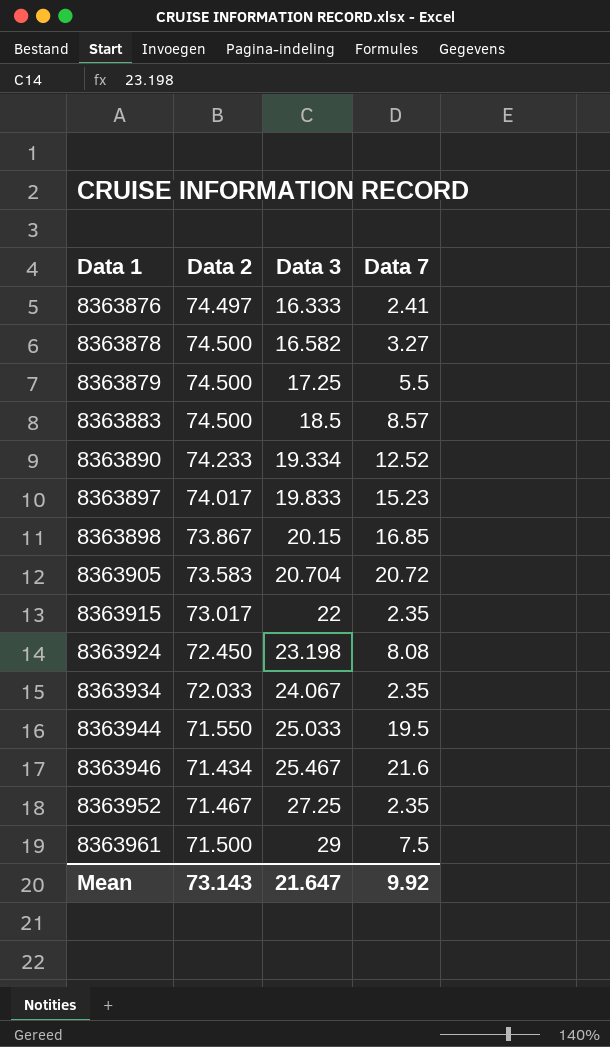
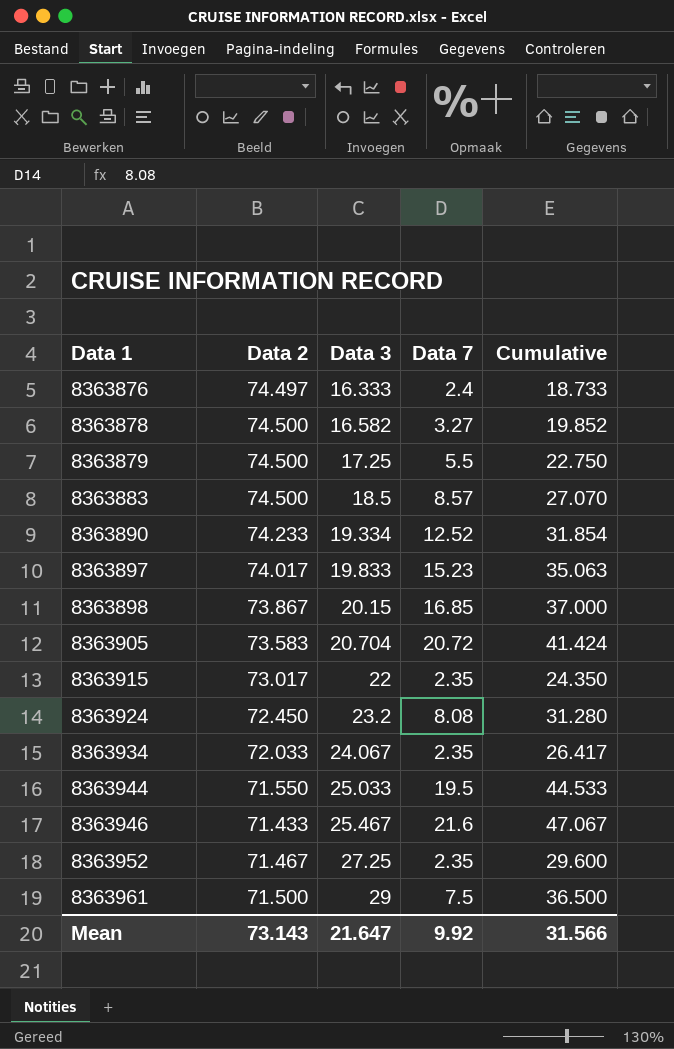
column Cumulative | formula: none -> [Data 3] + [Data 7]
8363876 | Data 7: 2.41 -> 2.4
8363924 | Data 3: 23.198 -> 23.2
8363946 | Data 2: 71.434 -> 71.433

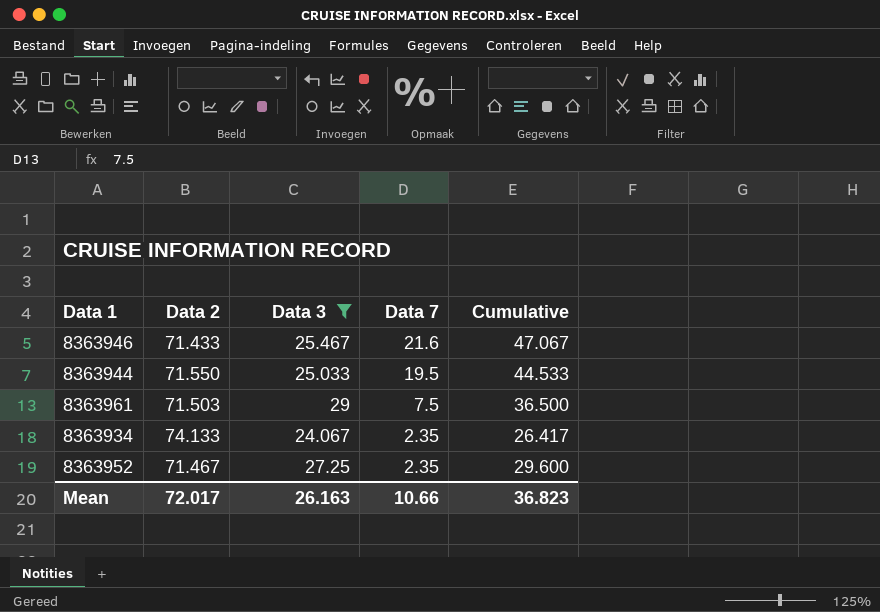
filter: none -> Data 3 >= 24.067
row order: Data 1 ascending -> Data 7 descending
8363961 | Data 2: 71.500 -> 71.503
8363934 | Data 2: 72.033 -> 74.133
Mean | Data 2: 73.143 -> 72.017
Mean | Data 3: 21.647 -> 26.163
Mean | Data 7: 9.92 -> 10.66
Mean | Cumulative: 31.566 -> 36.823

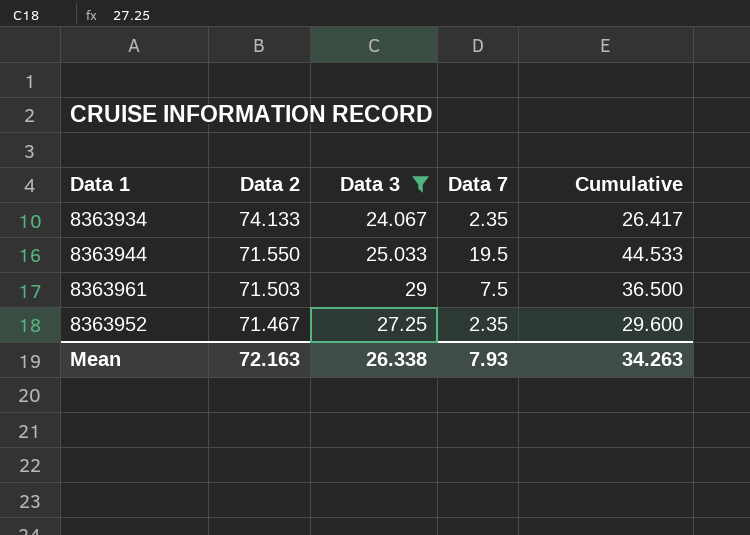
row order: Data 7 descending -> Data 2 descending
row 8363946: 71.433 | 25.467 | 21.6 | 47.067 -> none
Mean | Data 2: 72.017 -> 72.163
Mean | Data 3: 26.163 -> 26.338
Mean | Data 7: 10.66 -> 7.93
Mean | Cumulative: 36.823 -> 34.263

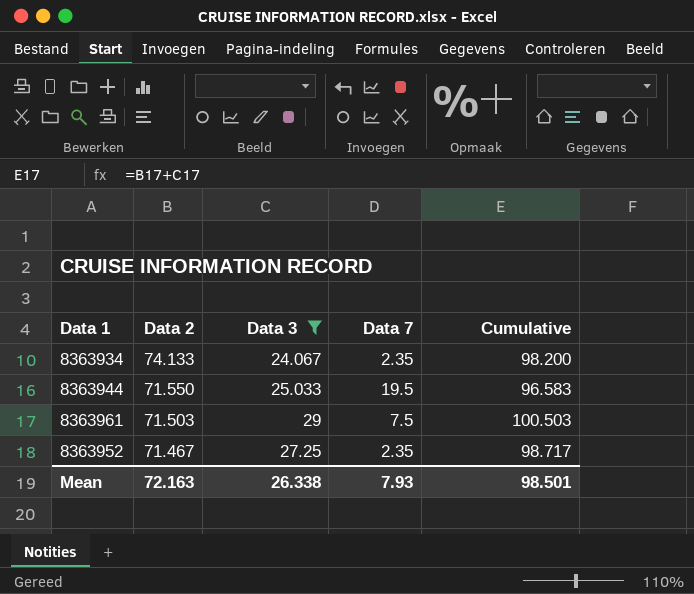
column Cumulative | formula: [Data 3] + [Data 7] -> [Data 2] + [Data 3]
Mean | Cumulative: 34.263 -> 98.501

